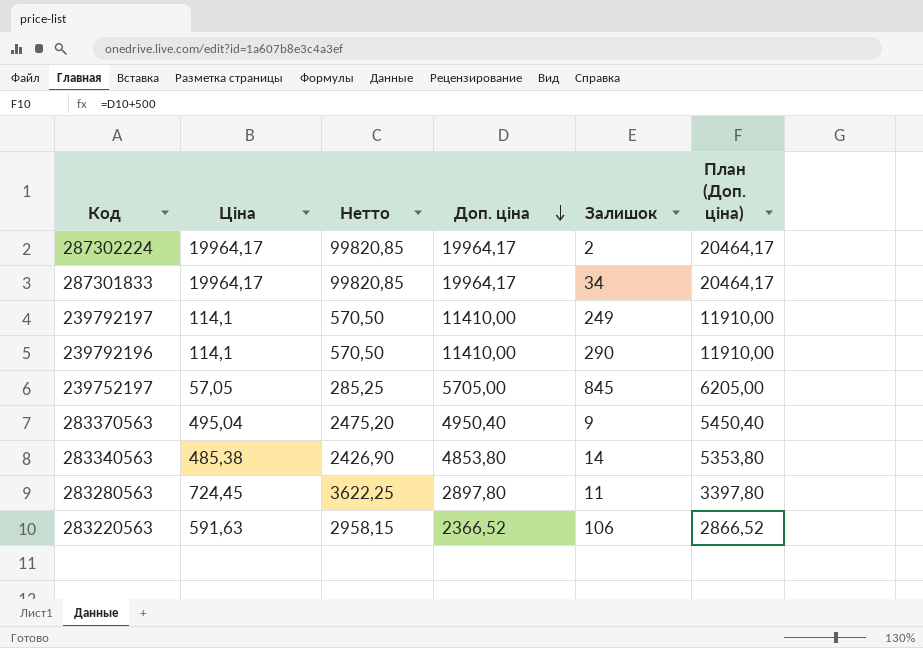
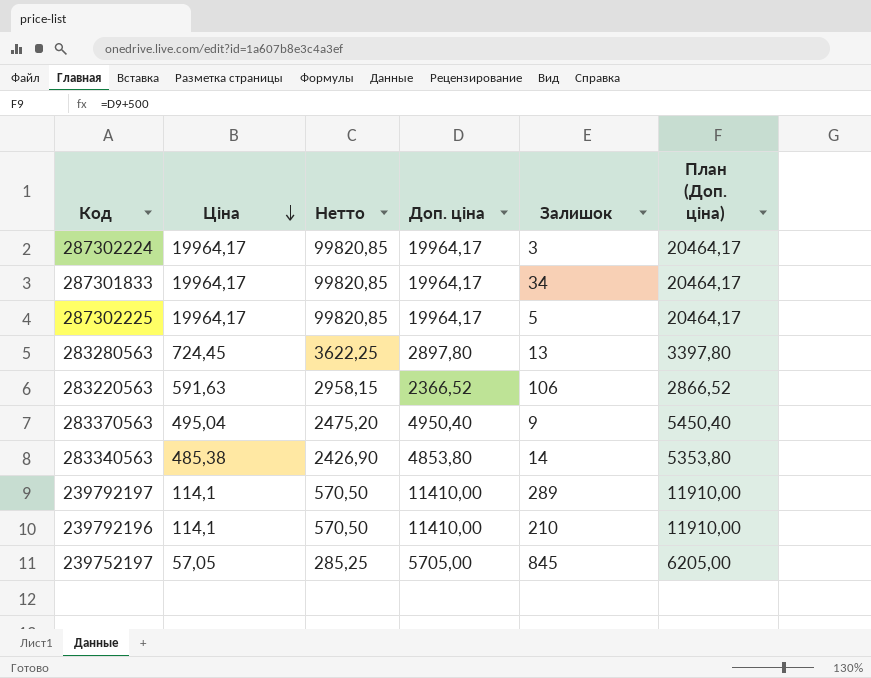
row order: Доп. ціна descending -> Ціна descending
287302224 | Залишок: 2 -> 3
row 287302225: none -> 19964,17 | 99820,85 | 19964,17 | 5 | 20464,17
283280563 | Залишок: 11 -> 13
239792197 | Залишок: 249 -> 289
239792196 | Залишок: 290 -> 210

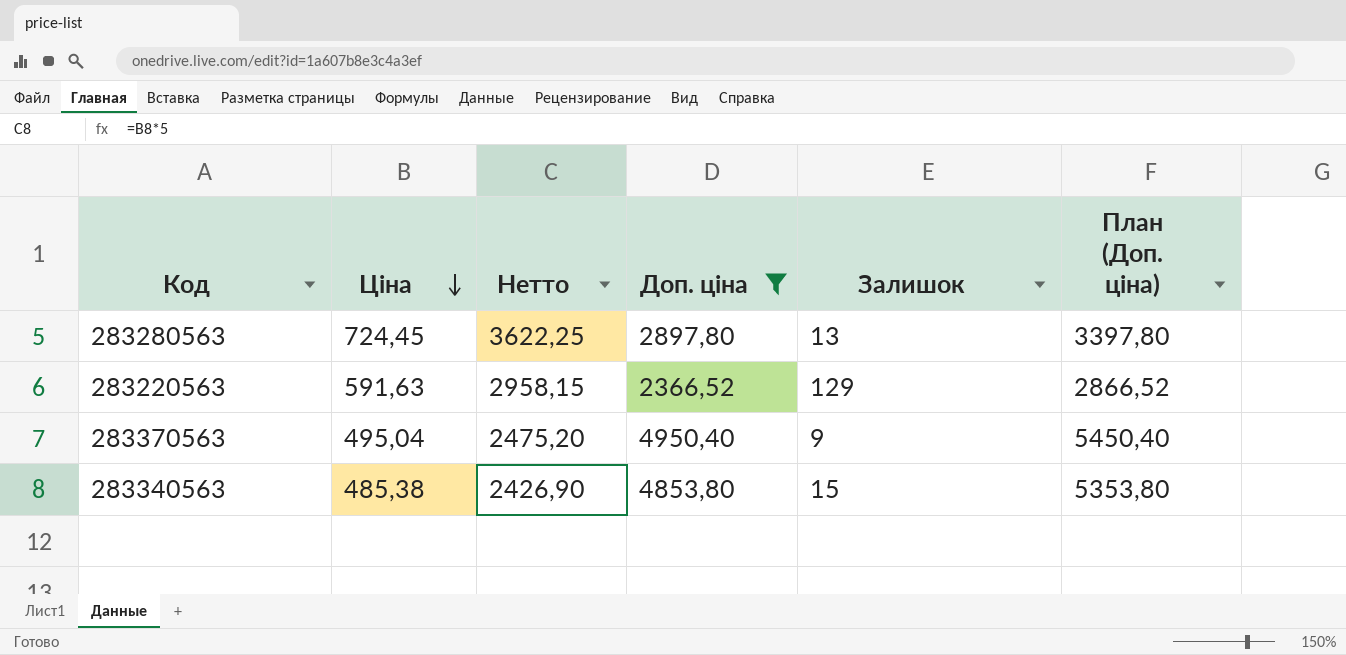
filter: none -> Доп. ціна <= 4950,40
283220563 | Залишок: 106 -> 129
283340563 | Залишок: 14 -> 15

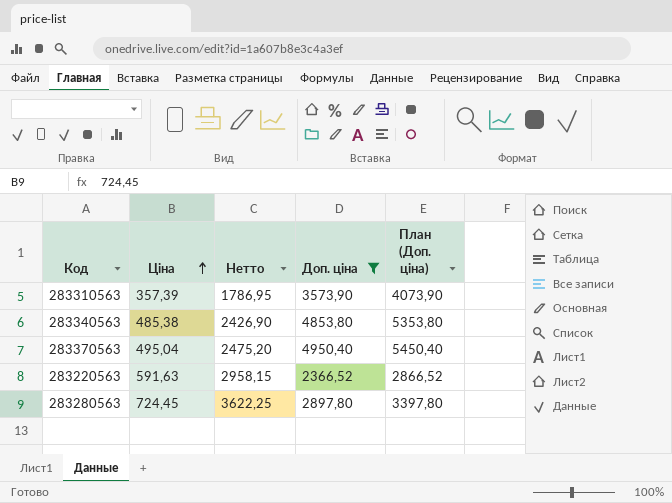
row order: Ціна descending -> Ціна ascending
column Залишок | position: 5 -> none
row 283310563: none -> 357,39 | 1786,95 | 3573,90 | 4073,90

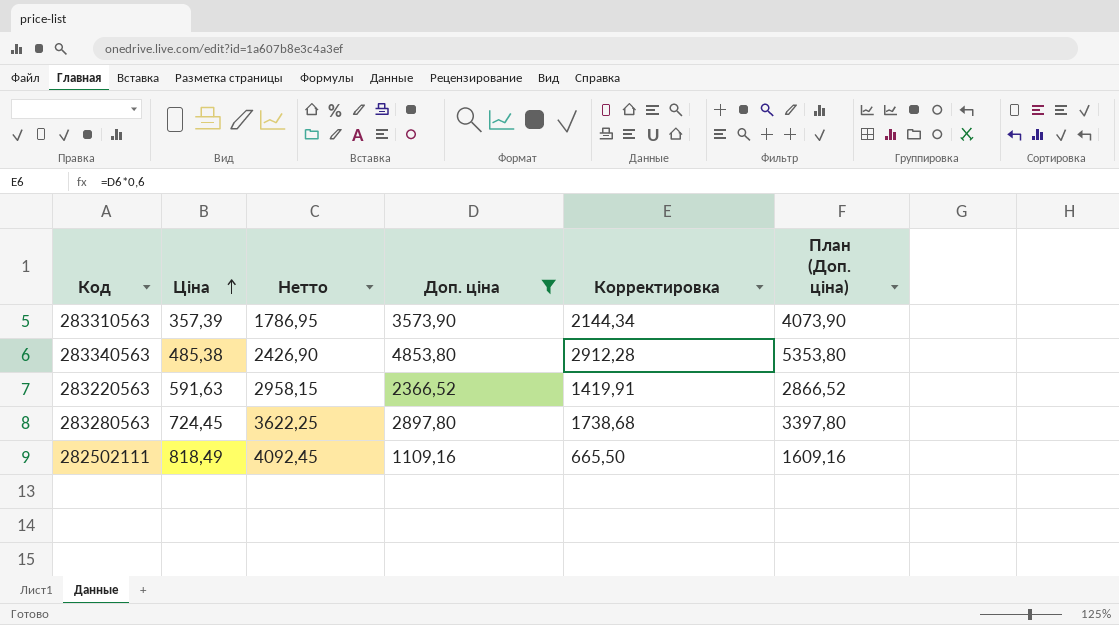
column Корректировка | formula: none -> [Доп. ціна] * 0,6
row 283370563: 495,04 | 2475,20 | 4950,40 | 5450,40 -> none
row 282502111: none -> 818,49 | 4092,45 | 1109,16 | 665,50 | 1609,16

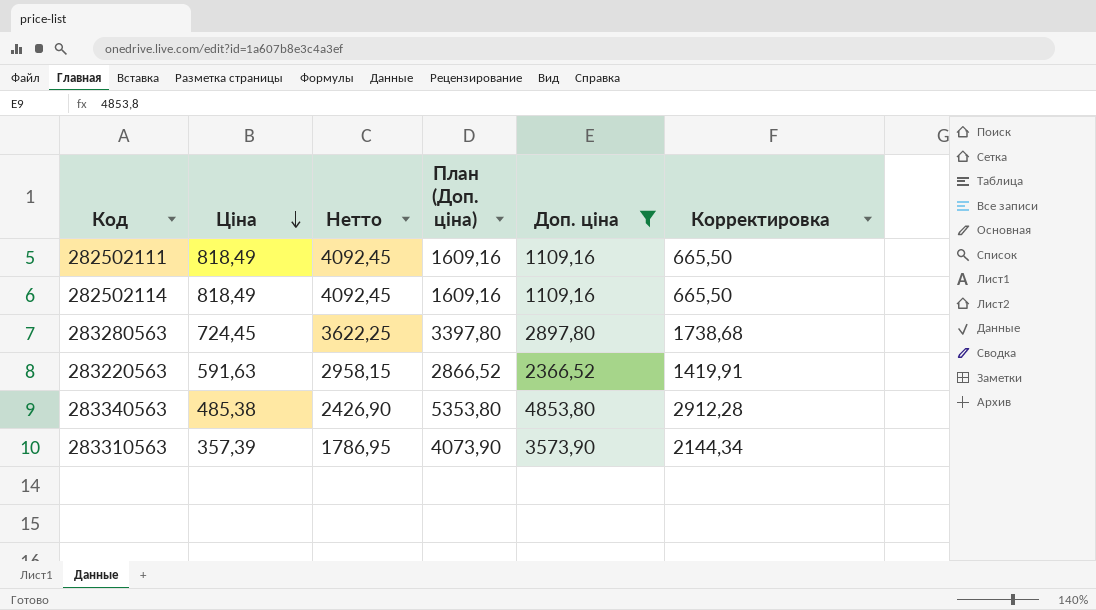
row order: Ціна ascending -> Ціна descending
column План (Доп. ціна) | position: 6 -> 4
row 282502114: none -> 818,49 | 4092,45 | 1609,16 | 1109,16 | 665,50

